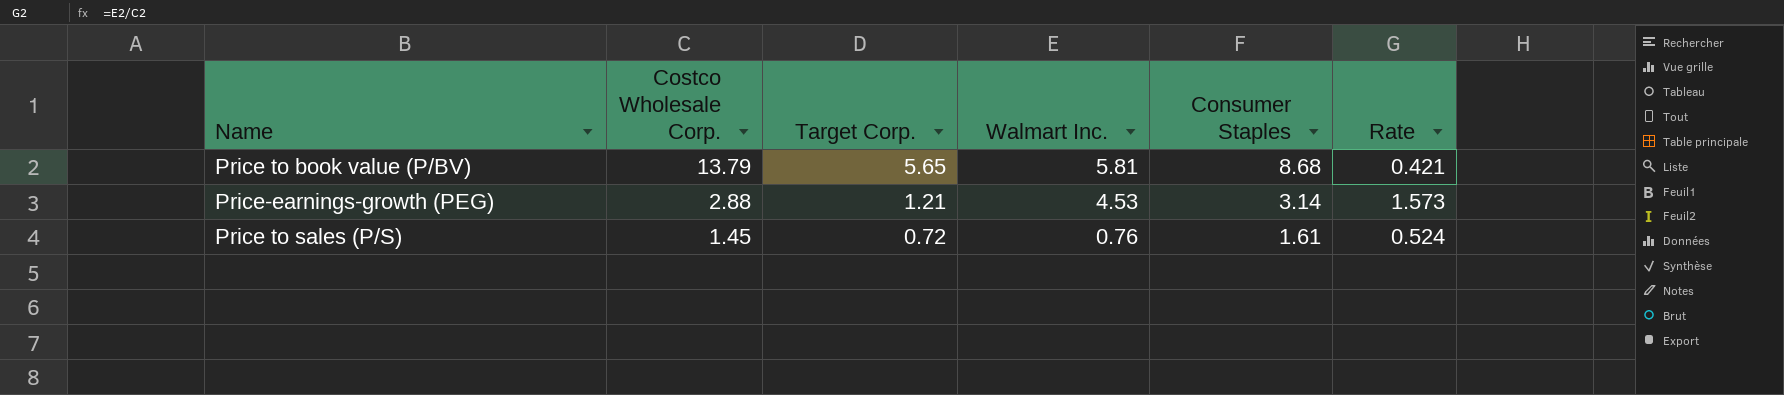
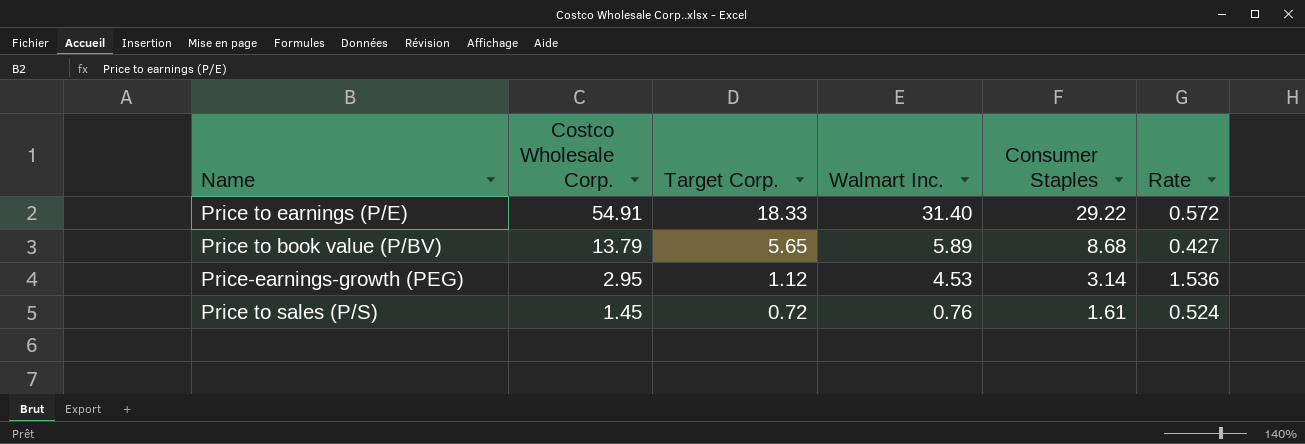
row Price to earnings (P/E): none -> 54.91 | 18.33 | 31.40 | 29.22 | 0.572
Price to book value (P/BV) | Walmart Inc.: 5.81 -> 5.89
Price to book value (P/BV) | Rate: 0.421 -> 0.427
Price-earnings-growth (PEG) | Costco Wholesale Corp.: 2.88 -> 2.95
Price-earnings-growth (PEG) | Target Corp.: 1.21 -> 1.12
Price-earnings-growth (PEG) | Rate: 1.573 -> 1.536

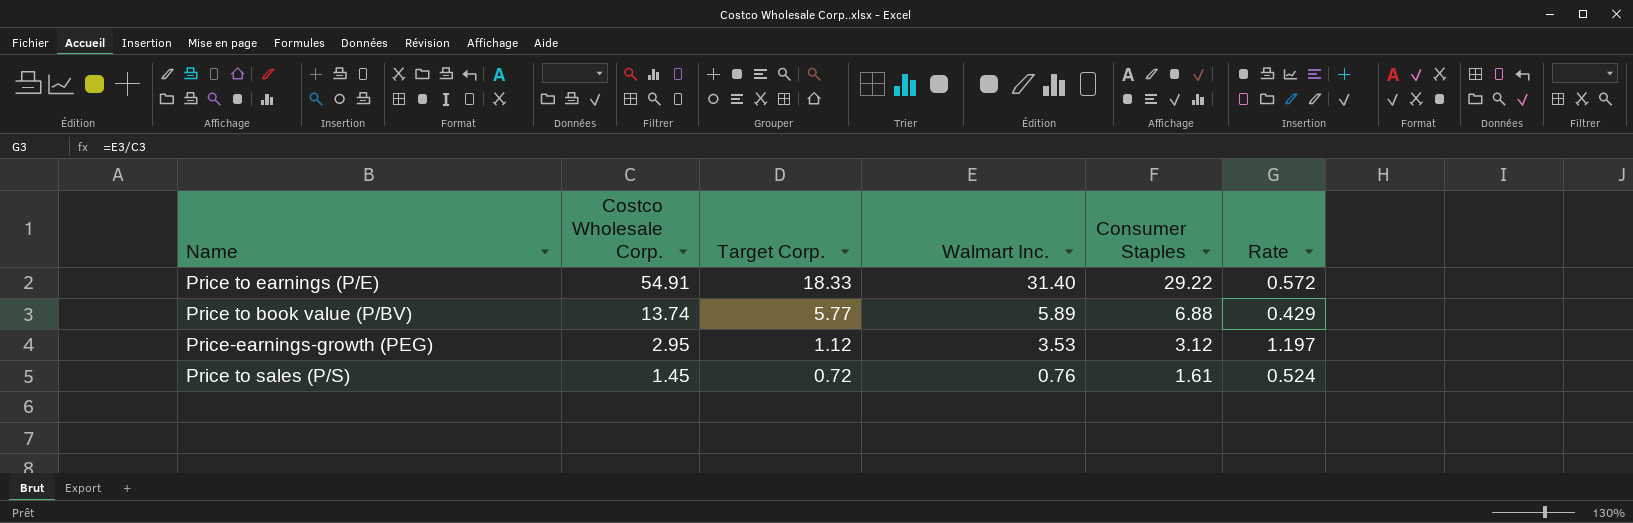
Price to book value (P/BV) | Costco Wholesale Corp.: 13.79 -> 13.74
Price to book value (P/BV) | Target Corp.: 5.65 -> 5.77
Price to book value (P/BV) | Consumer Staples: 8.68 -> 6.88
Price to book value (P/BV) | Rate: 0.427 -> 0.429
Price-earnings-growth (PEG) | Walmart Inc.: 4.53 -> 3.53
Price-earnings-growth (PEG) | Consumer Staples: 3.14 -> 3.12
Price-earnings-growth (PEG) | Rate: 1.536 -> 1.197

